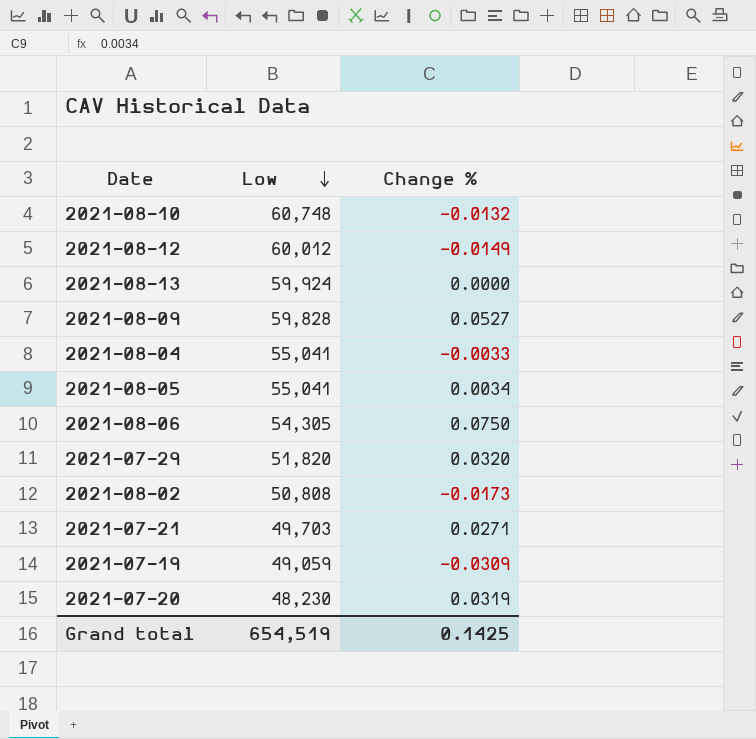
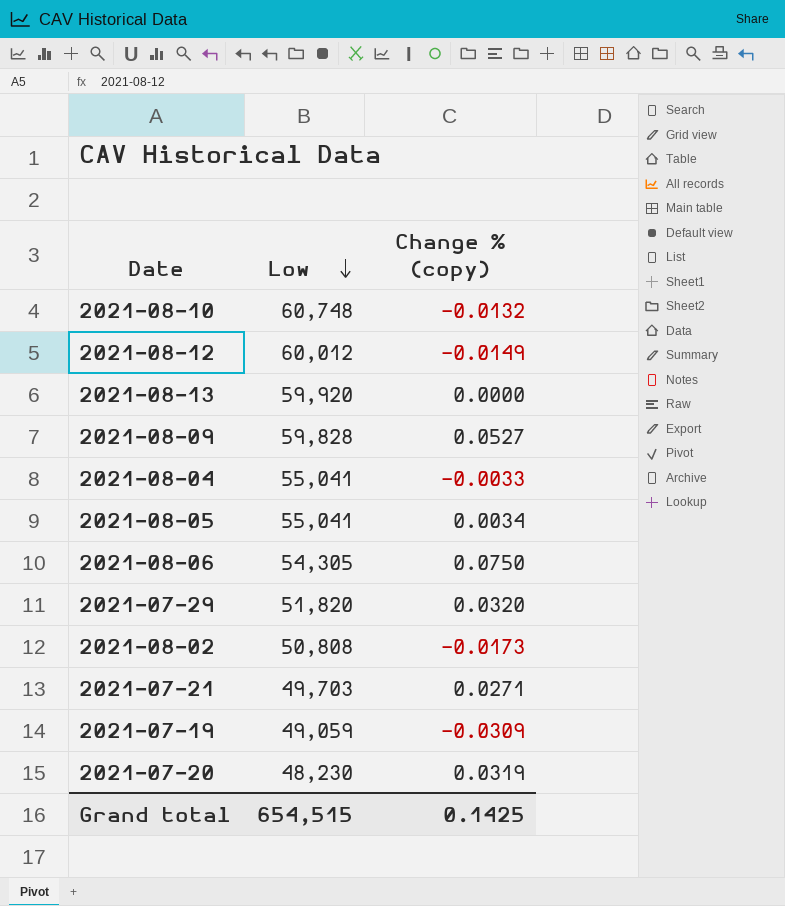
column name: Change % -> Change % (copy)
2021-08-13 | Low: 59,924 -> 59,920
Grand total | Low: 654,519 -> 654,515

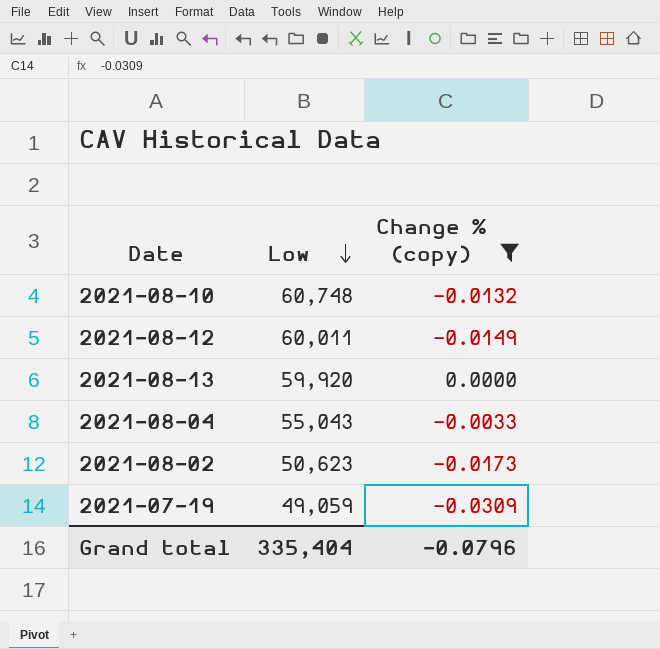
filter: none -> Change % (copy) <= 0.0000
2021-08-12 | Low: 60,012 -> 60,011
2021-08-04 | Low: 55,041 -> 55,043
2021-08-02 | Low: 50,808 -> 50,623
Grand total | Low: 654,515 -> 335,404
Grand total | Change % (copy): 0.1425 -> -0.0796

